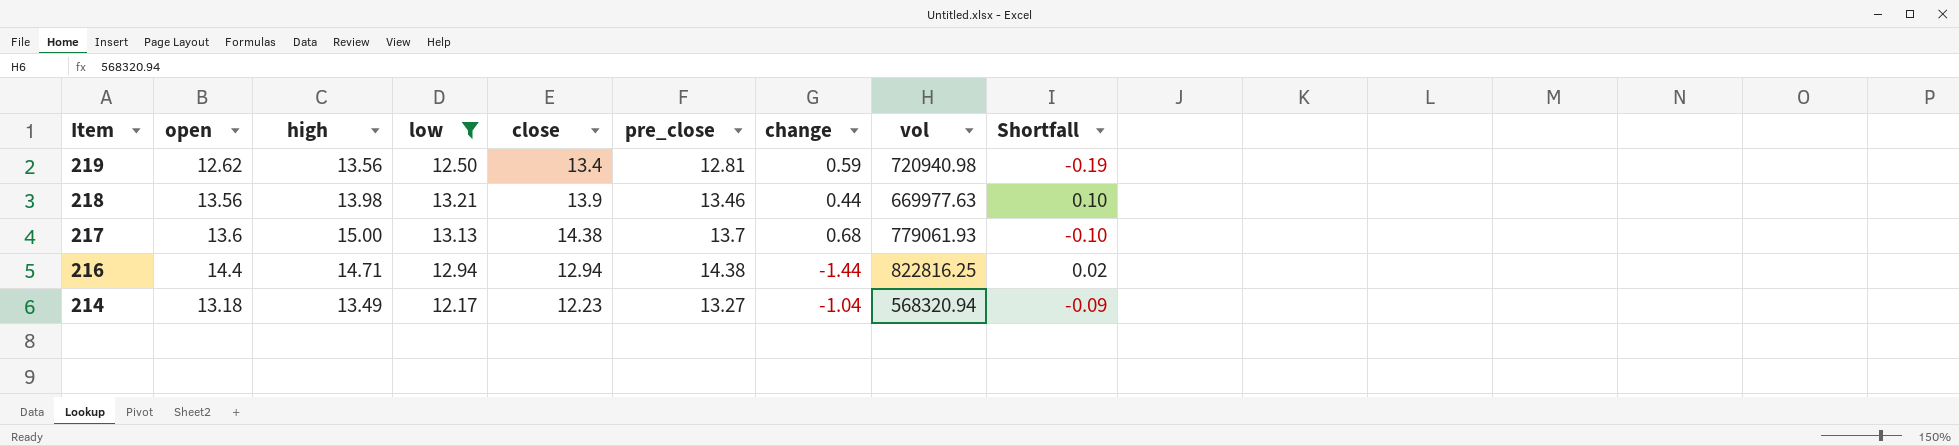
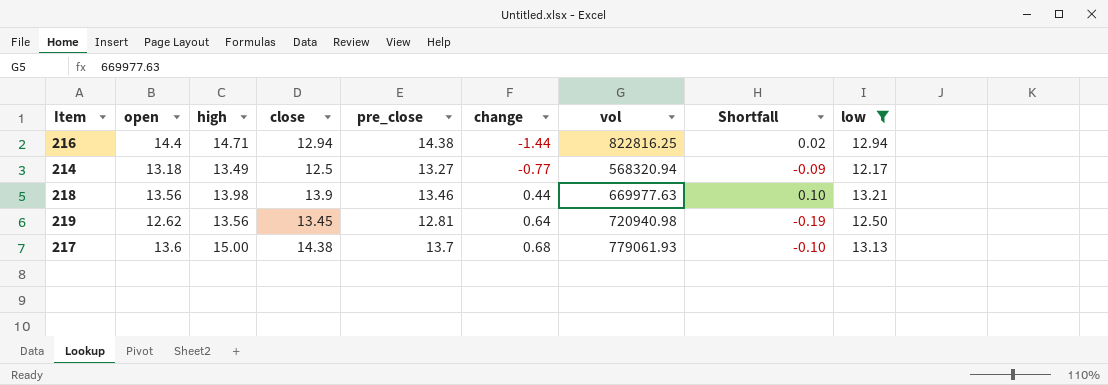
row order: Item descending -> change ascending
column low | position: 4 -> 9
214 | close: 12.23 -> 12.5
214 | change: -1.04 -> -0.77
219 | close: 13.4 -> 13.45
219 | change: 0.59 -> 0.64

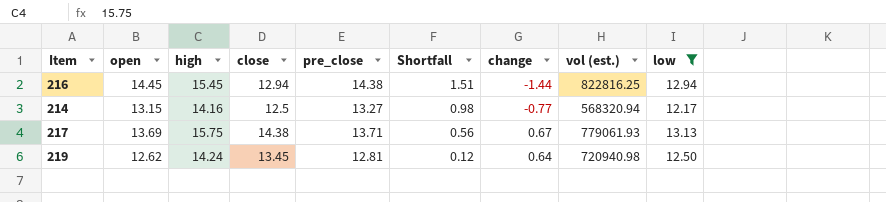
row order: change ascending -> Shortfall descending
column Shortfall | formula: [open] - [pre_close] -> [open] - [low]
column Shortfall | position: 8 -> 6
column name: vol -> vol (est.)
row 218: 13.56 | 13.98 | 13.9 | 13.46 | 0.44 | 669977.63 | 0.10 | 13.21 -> none
216 | open: 14.4 -> 14.45
216 | high: 14.71 -> 15.45
214 | open: 13.18 -> 13.15
214 | high: 13.49 -> 14.16
217 | open: 13.6 -> 13.69
217 | high: 15.00 -> 15.75
217 | pre_close: 13.7 -> 13.71
217 | change: 0.68 -> 0.67
219 | high: 13.56 -> 14.24

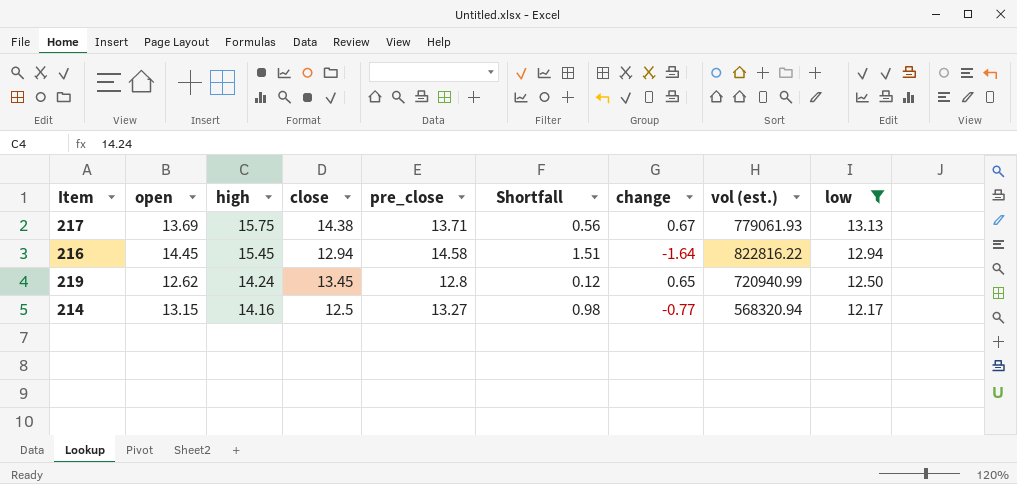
row order: Shortfall descending -> high descending
216 | pre_close: 14.38 -> 14.58
216 | change: -1.44 -> -1.64
216 | vol (est.): 822816.25 -> 822816.22
219 | pre_close: 12.81 -> 12.8
219 | change: 0.64 -> 0.65
219 | vol (est.): 720940.98 -> 720940.99

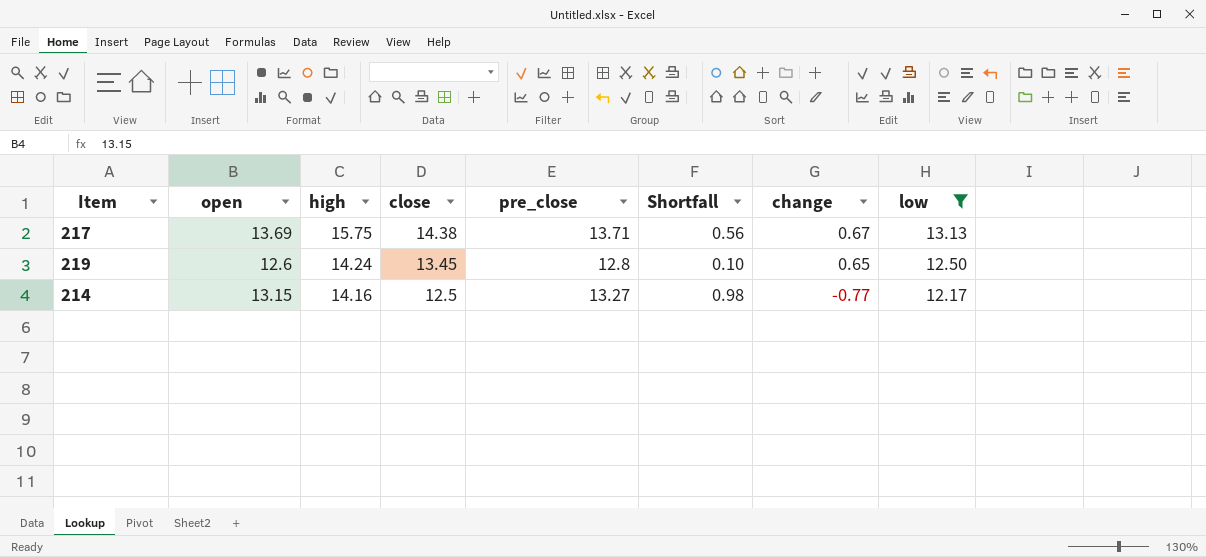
column vol (est.) | position: 8 -> none
row 216: 14.45 | 15.45 | 12.94 | 14.58 | 1.51 | -1.64 | 822816.22 | 12.94 -> none
219 | open: 12.62 -> 12.6
219 | Shortfall: 0.12 -> 0.10

